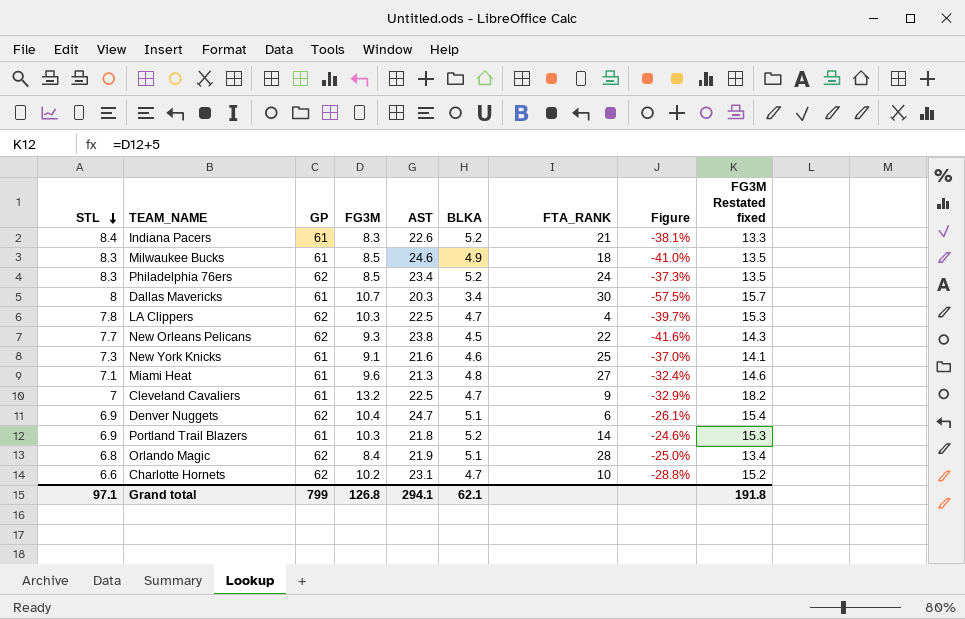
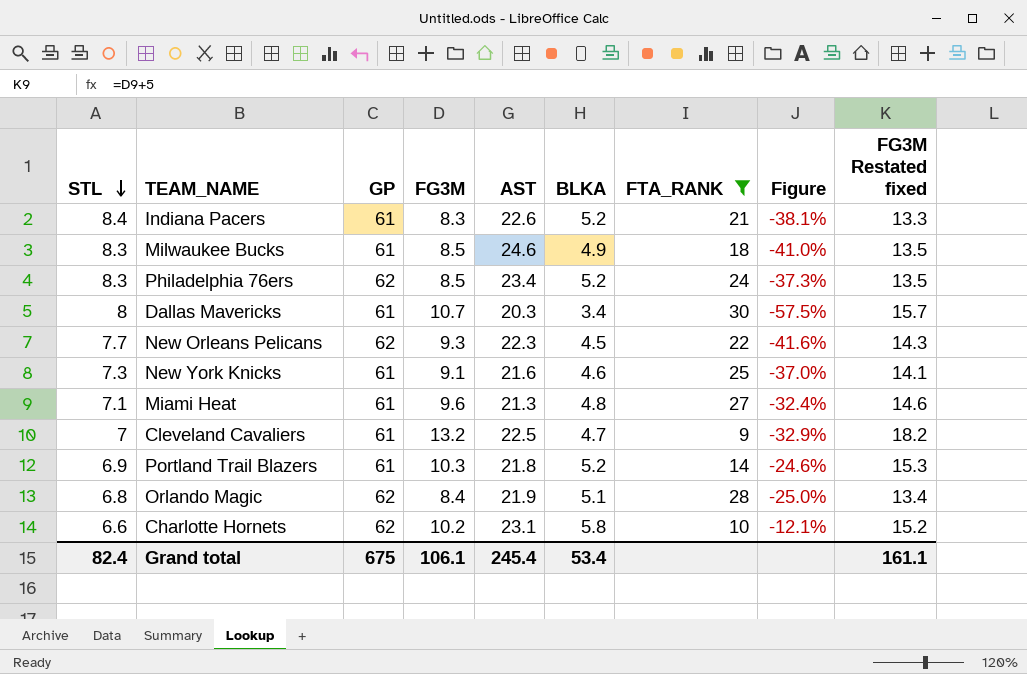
filter: none -> FTA_RANK >= 9
New Orleans Pelicans | AST: 23.8 -> 22.3
Charlotte Hornets | BLKA: 4.7 -> 5.8
Charlotte Hornets | Figure: -28.8% -> -12.1%
Grand total | STL: 97.1 -> 82.4
Grand total | GP: 799 -> 675
Grand total | FG3M: 126.8 -> 106.1
Grand total | AST: 294.1 -> 245.4
Grand total | BLKA: 62.1 -> 53.4
Grand total | FG3M Restated fixed: 191.8 -> 161.1

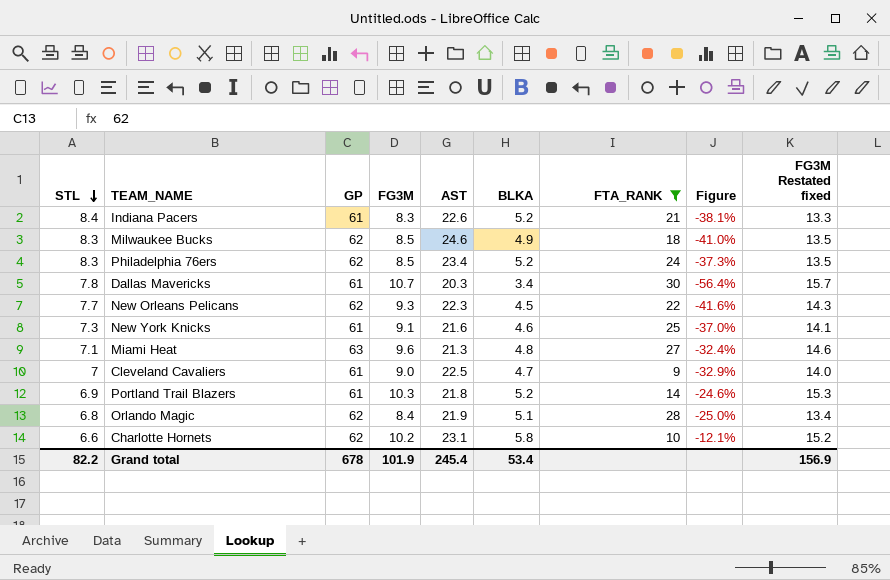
Milwaukee Bucks | GP: 61 -> 62
Dallas Mavericks | STL: 8 -> 7.8
Dallas Mavericks | Figure: -57.5% -> -56.4%
Miami Heat | GP: 61 -> 63
Cleveland Cavaliers | FG3M: 13.2 -> 9.0
Cleveland Cavaliers | FG3M Restated fixed: 18.2 -> 14.0
Grand total | STL: 82.4 -> 82.2
Grand total | GP: 675 -> 678
Grand total | FG3M: 106.1 -> 101.9
Grand total | FG3M Restated fixed: 161.1 -> 156.9

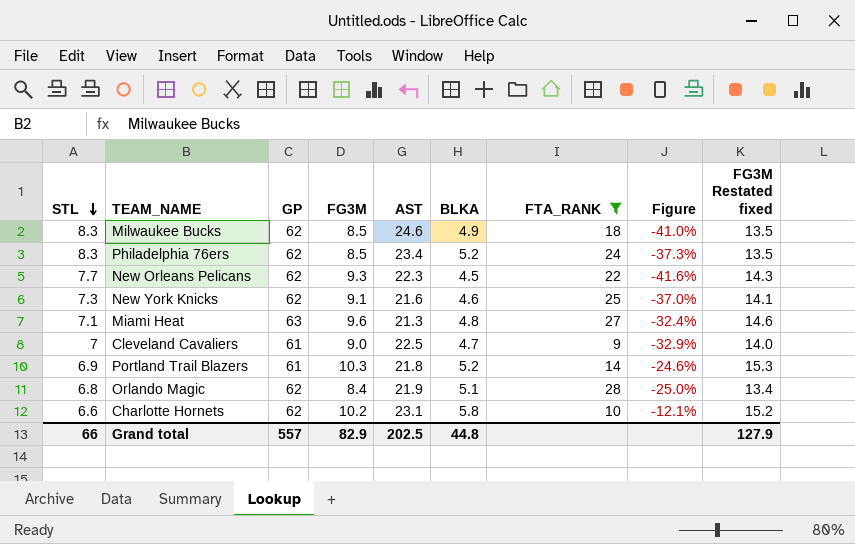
row Indiana Pacers: 8.4 | 61 | 8.3 | 22.6 | 5.2 | 21 | -38.1% | 13.3 -> none
row Dallas Mavericks: 7.8 | 61 | 10.7 | 20.3 | 3.4 | 30 | -56.4% | 15.7 -> none
New York Knicks | GP: 61 -> 62
Grand total | STL: 82.2 -> 66
Grand total | GP: 678 -> 557
Grand total | FG3M: 101.9 -> 82.9
Grand total | AST: 245.4 -> 202.5
Grand total | BLKA: 53.4 -> 44.8
Grand total | FG3M Restated fixed: 156.9 -> 127.9

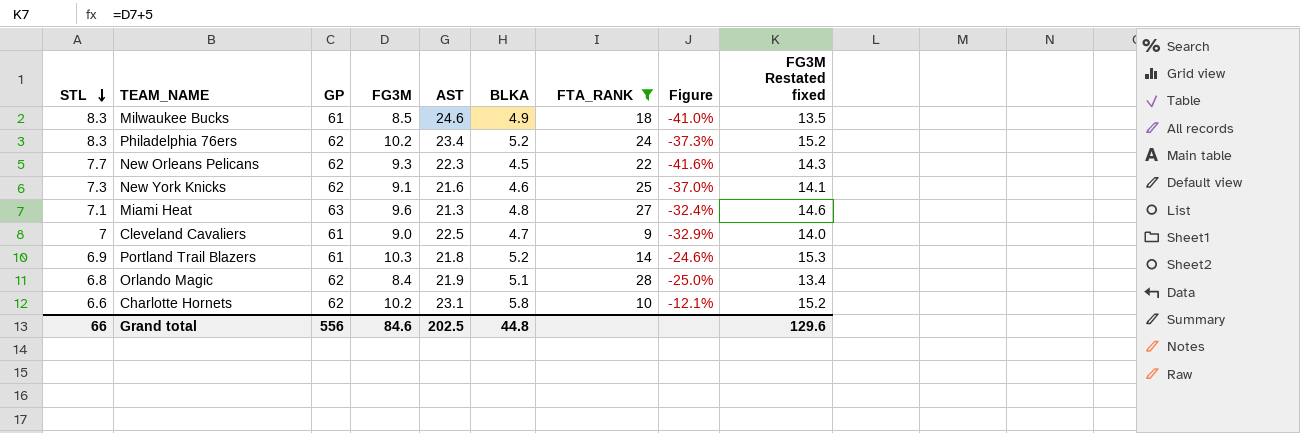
Milwaukee Bucks | GP: 62 -> 61
Philadelphia 76ers | FG3M: 8.5 -> 10.2
Philadelphia 76ers | FG3M Restated fixed: 13.5 -> 15.2
Grand total | GP: 557 -> 556
Grand total | FG3M: 82.9 -> 84.6
Grand total | FG3M Restated fixed: 127.9 -> 129.6

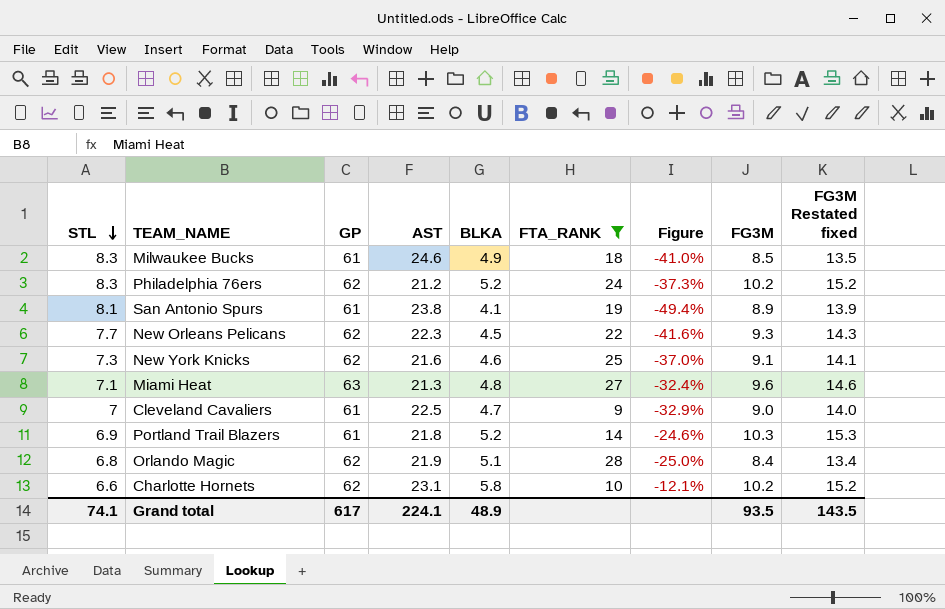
column FG3M | position: 4 -> 8
Philadelphia 76ers | AST: 23.4 -> 21.2
row San Antonio Spurs: none -> 8.1 | 61 | 23.8 | 4.1 | 19 | -49.4% | 8.9 | 13.9
Grand total | STL: 66 -> 74.1
Grand total | GP: 556 -> 617
Grand total | AST: 202.5 -> 224.1
Grand total | BLKA: 44.8 -> 48.9
Grand total | FG3M: 84.6 -> 93.5
Grand total | FG3M Restated fixed: 129.6 -> 143.5

